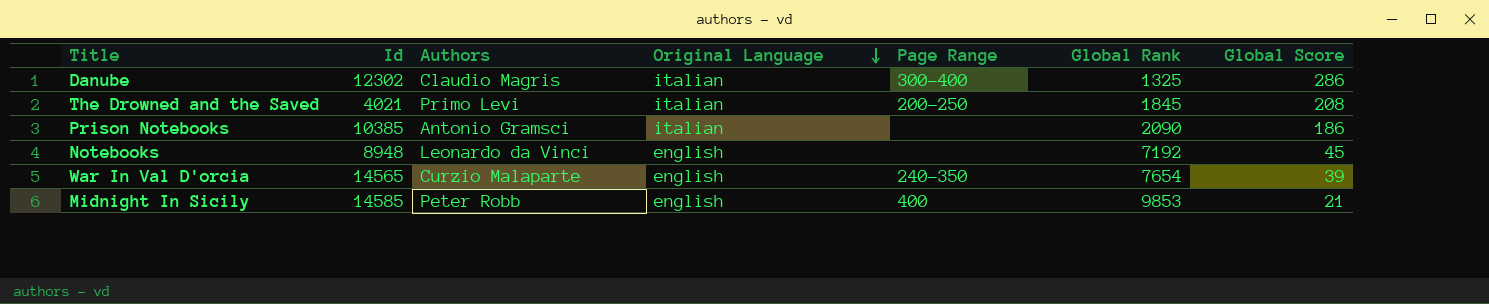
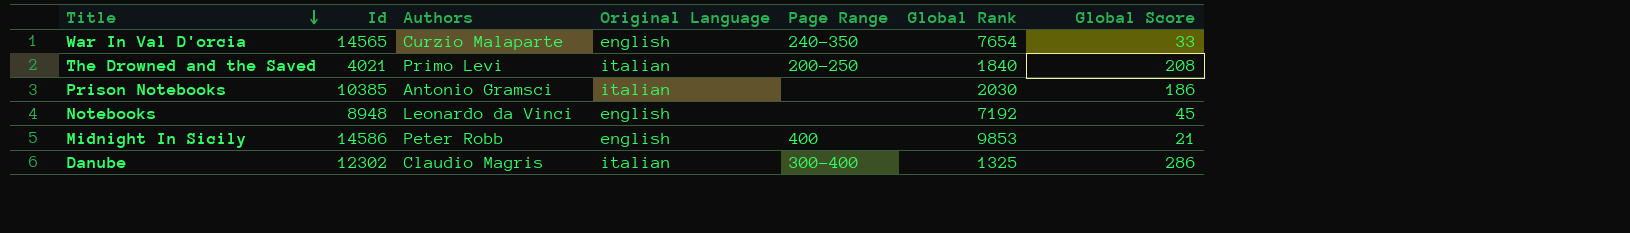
row order: Original Language descending -> Title descending
War In Val D'orcia | Global Score: 39 -> 33
The Drowned and the Saved | Global Rank: 1845 -> 1840
Prison Notebooks | Global Rank: 2090 -> 2030
Midnight In Sicily | Id: 14585 -> 14586

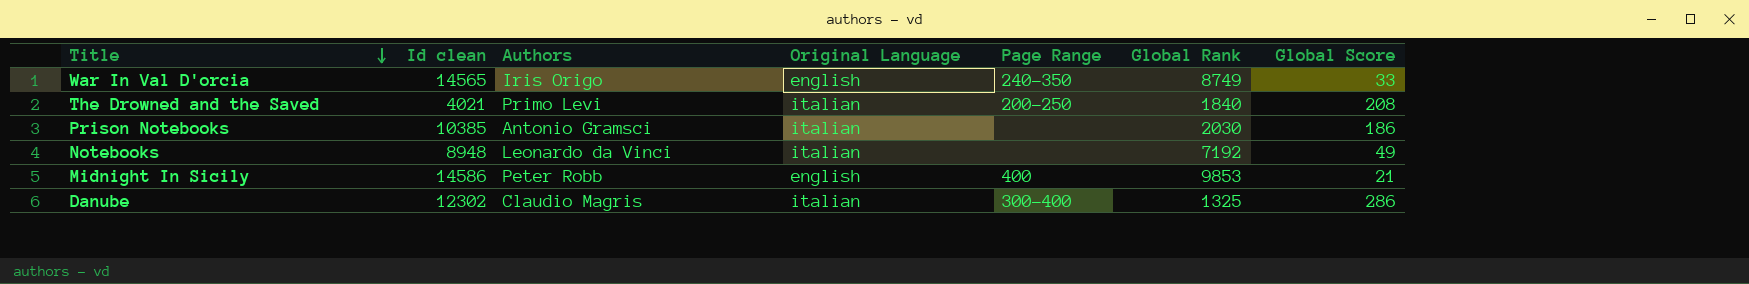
column name: Id -> Id clean
War In Val D'orcia | Authors: Curzio Malaparte -> Iris Origo
War In Val D'orcia | Global Rank: 7654 -> 8749
Notebooks | Original Language: english -> italian
Notebooks | Global Score: 45 -> 49

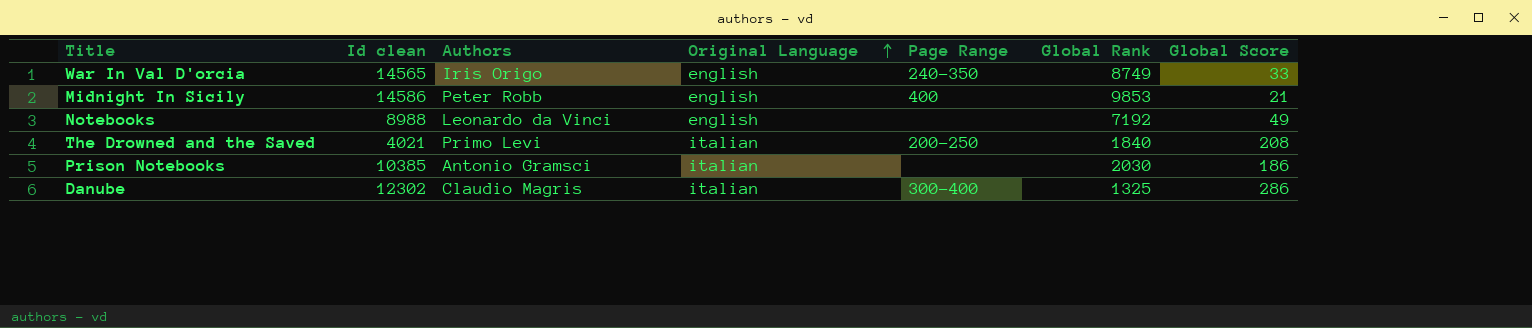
row order: Title descending -> Original Language ascending
Notebooks | Id clean: 8948 -> 8988
Notebooks | Original Language: italian -> english

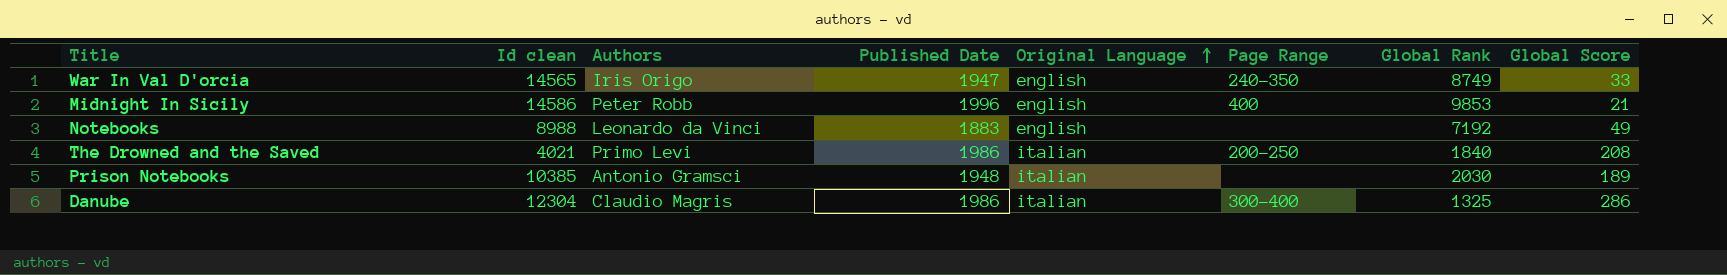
column Published Date | position: none -> 4
Prison Notebooks | Global Score: 186 -> 189
Danube | Id clean: 12302 -> 12304

